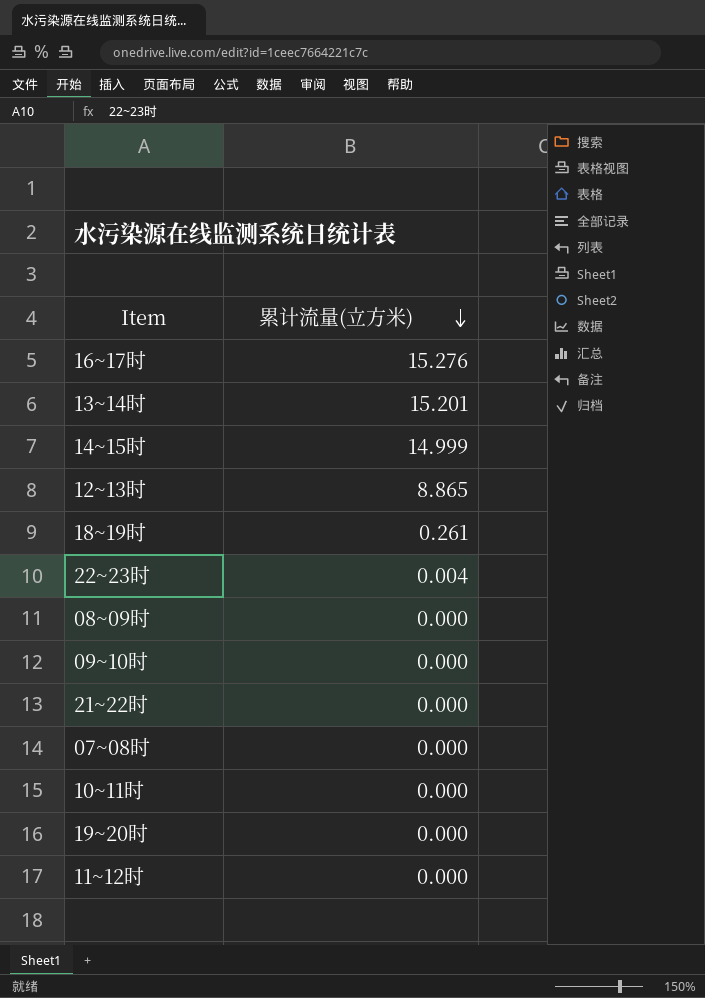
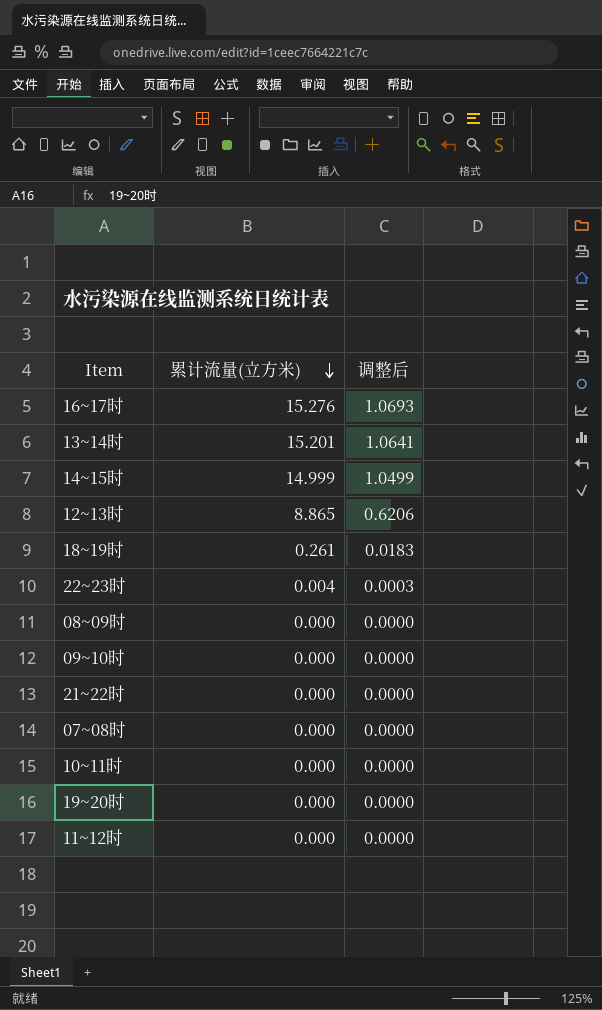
column 调整后 | formula: none -> [累计流量(立方米)] * 0.07

